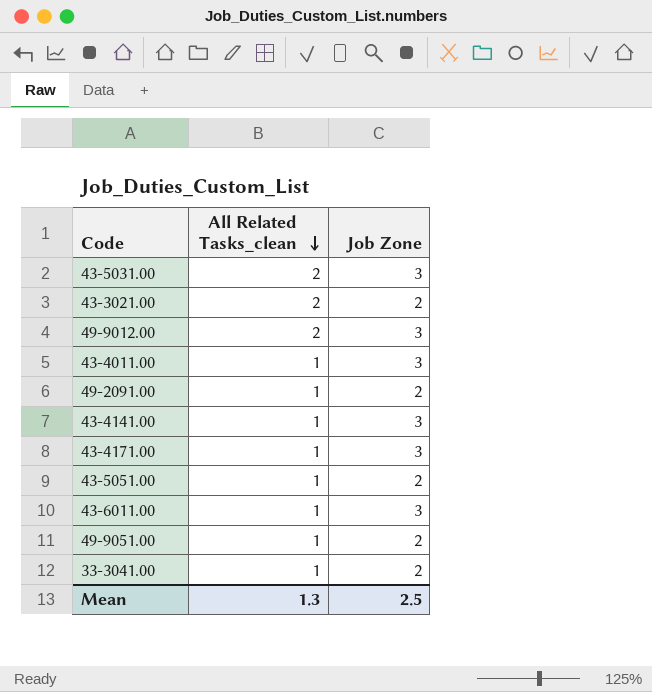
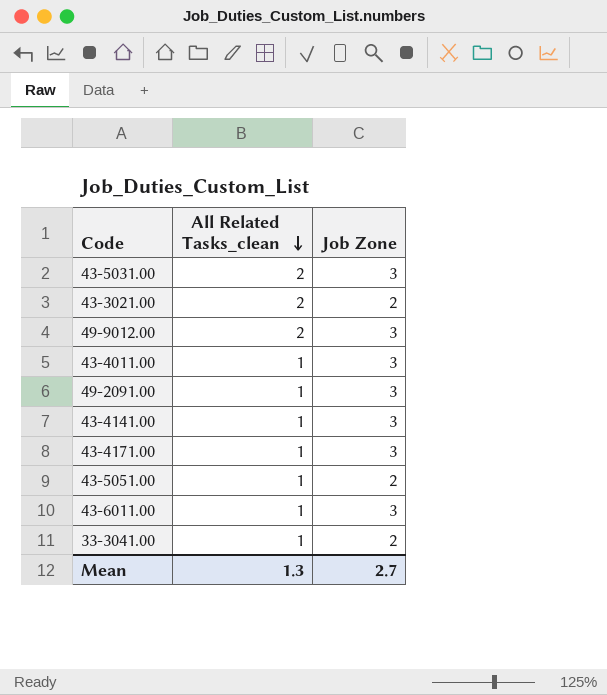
row 49-9051.00: 1 | 2 -> none
49-2091.00 | Job Zone: 2 -> 3
Mean | Job Zone: 2.5 -> 2.7

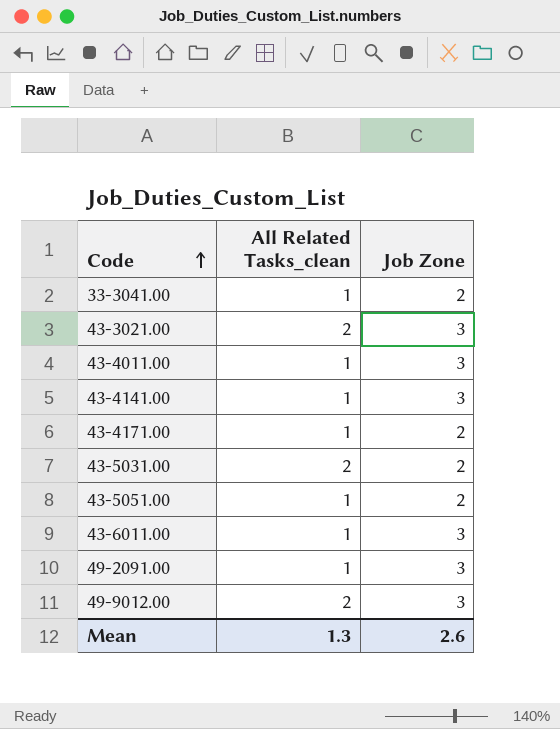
row order: All Related Tasks_clean descending -> Code ascending
43-3021.00 | Job Zone: 2 -> 3
43-4171.00 | Job Zone: 3 -> 2
43-5031.00 | Job Zone: 3 -> 2
Mean | Job Zone: 2.7 -> 2.6

